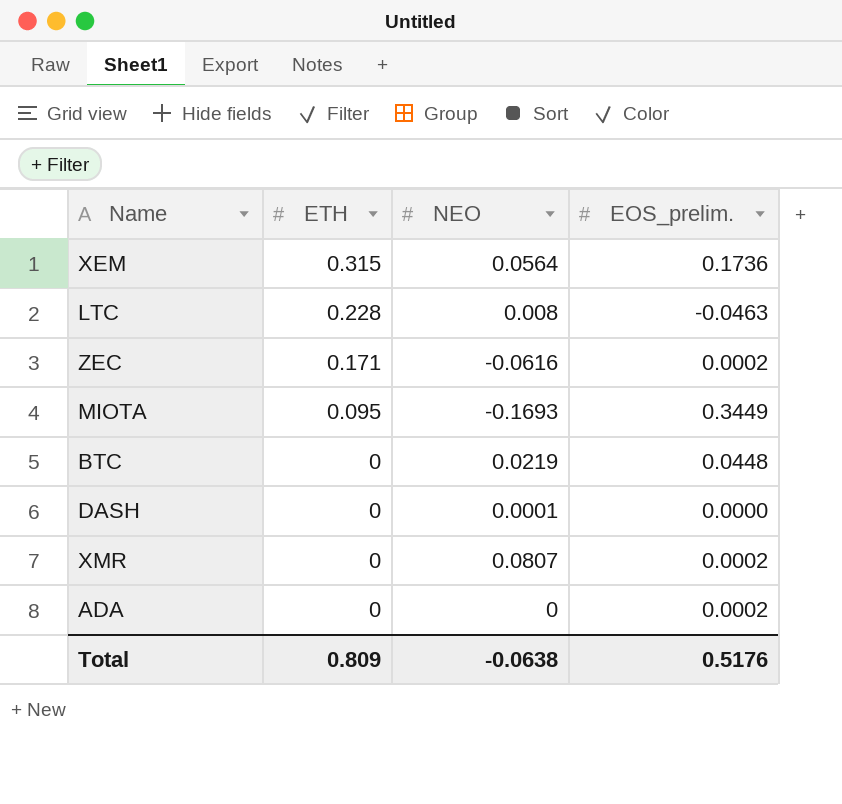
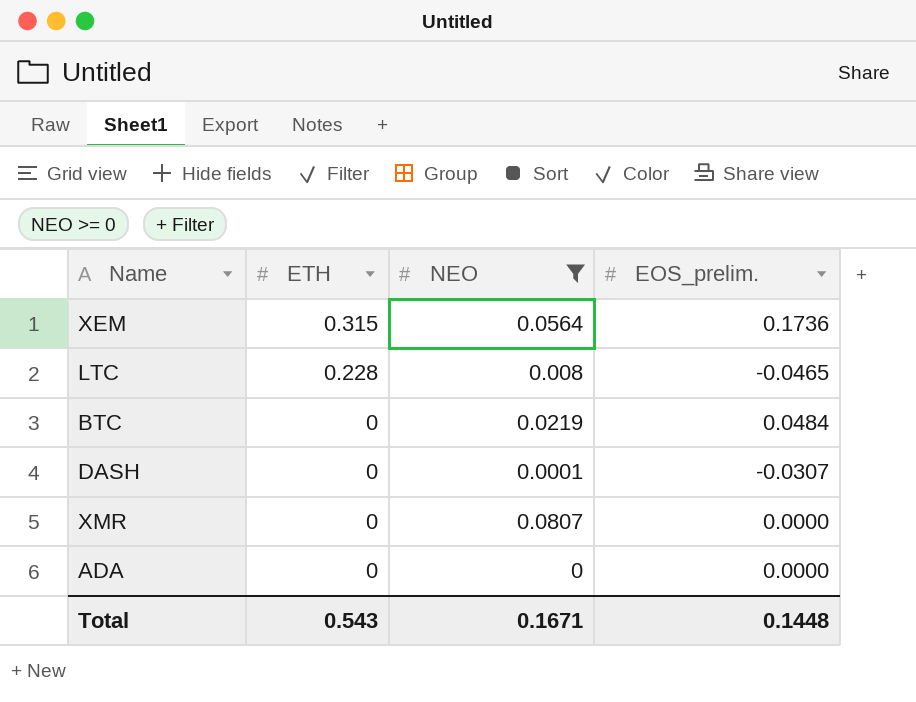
filter: none -> NEO >= 0
LTC | EOS_prelim.: -0.0463 -> -0.0465
BTC | EOS_prelim.: 0.0448 -> 0.0484
DASH | EOS_prelim.: 0.0000 -> -0.0307
XMR | EOS_prelim.: 0.0002 -> 0.0000
ADA | EOS_prelim.: 0.0002 -> 0.0000
Total | ETH: 0.809 -> 0.543
Total | NEO: -0.0638 -> 0.1671
Total | EOS_prelim.: 0.5176 -> 0.1448

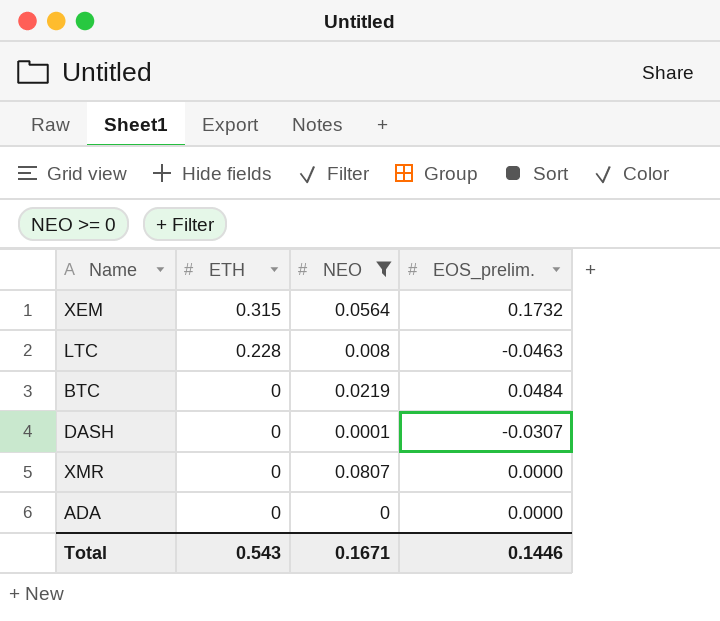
XEM | EOS_prelim.: 0.1736 -> 0.1732
LTC | EOS_prelim.: -0.0465 -> -0.0463
Total | EOS_prelim.: 0.1448 -> 0.1446

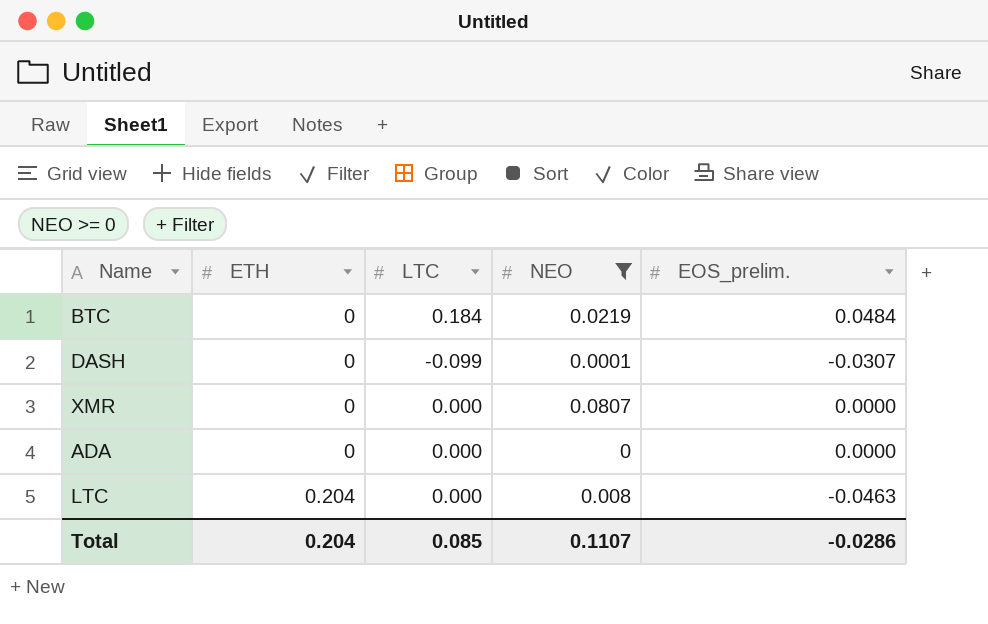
row order: ETH descending -> ETH ascending
column LTC | position: none -> 3
row XEM: 0.315 | 0.0564 | 0.1732 -> none
LTC | ETH: 0.228 -> 0.204
Total | ETH: 0.543 -> 0.204
Total | NEO: 0.1671 -> 0.1107
Total | EOS_prelim.: 0.1446 -> -0.0286

